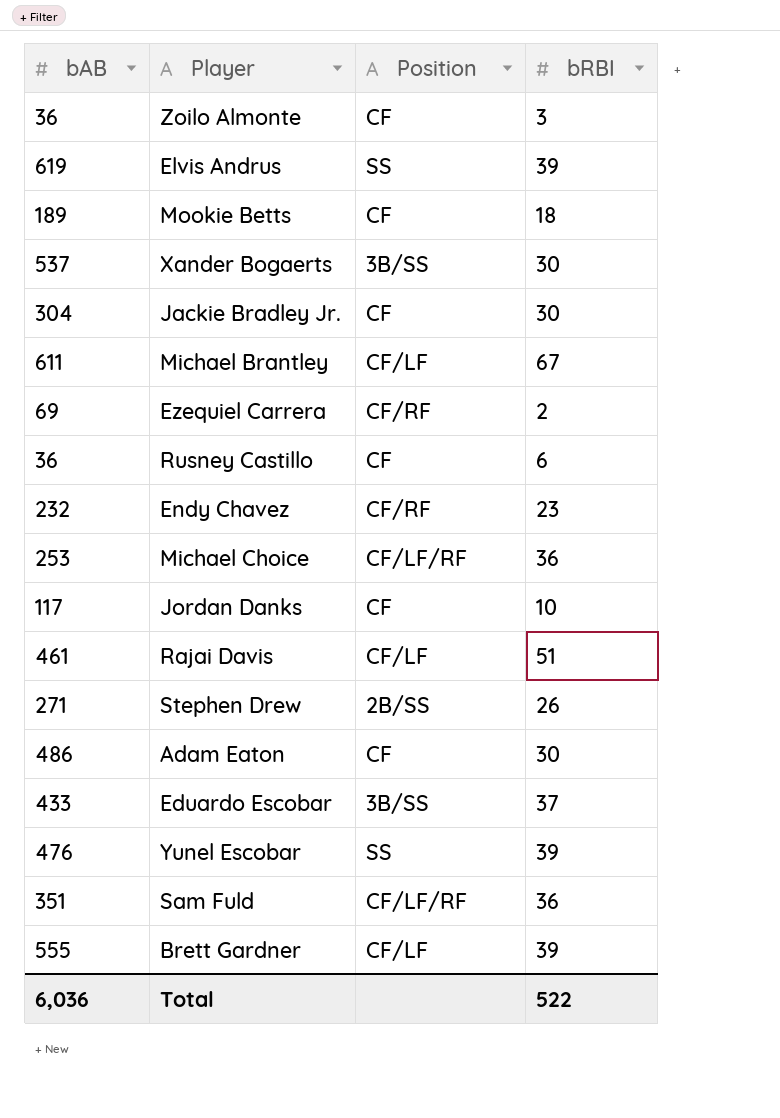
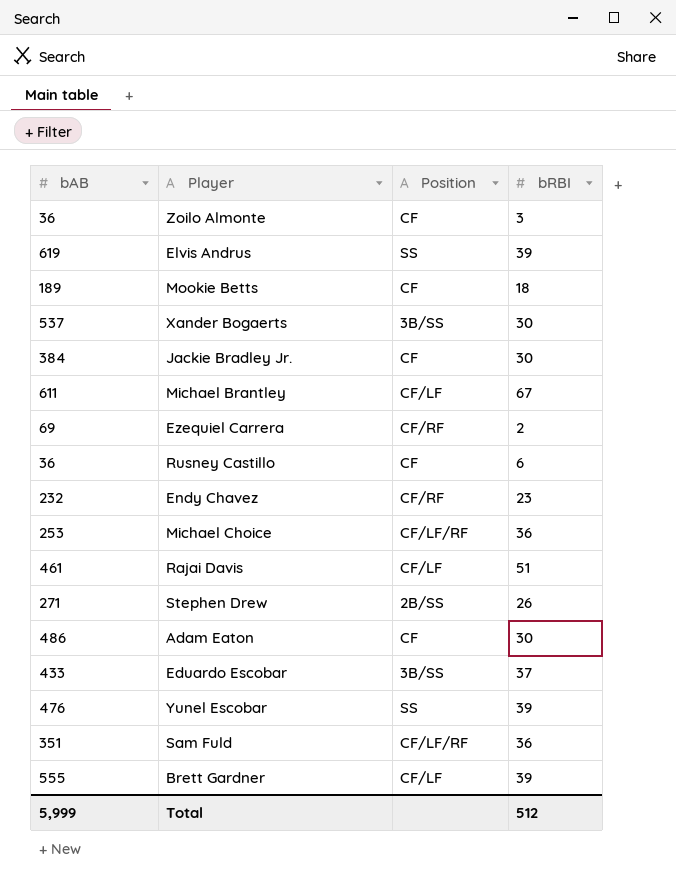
row Jordan Danks: 117 | CF | 10 -> none
Jackie Bradley Jr. | bAB: 304 -> 384
Total | bAB: 6,036 -> 5,999
Total | bRBI: 522 -> 512

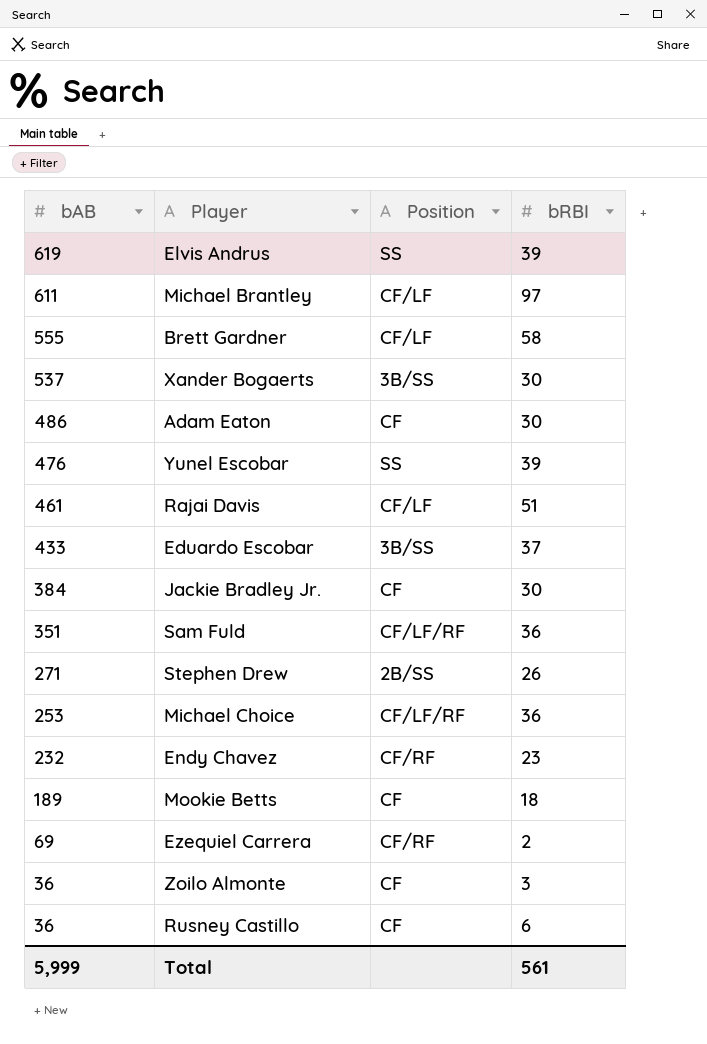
row order: none -> bAB descending
Michael Brantley | bRBI: 67 -> 97
Brett Gardner | bRBI: 39 -> 58
Total | bRBI: 512 -> 561

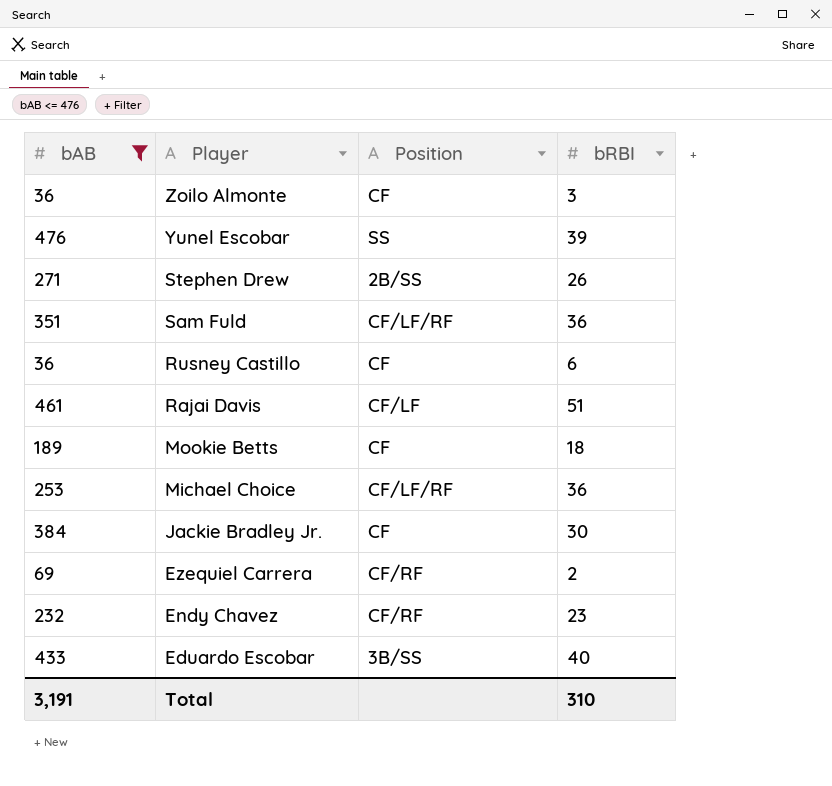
filter: none -> bAB <= 476
row order: bAB descending -> Player descending
Eduardo Escobar | bRBI: 37 -> 40
Total | bAB: 5,999 -> 3,191
Total | bRBI: 561 -> 310

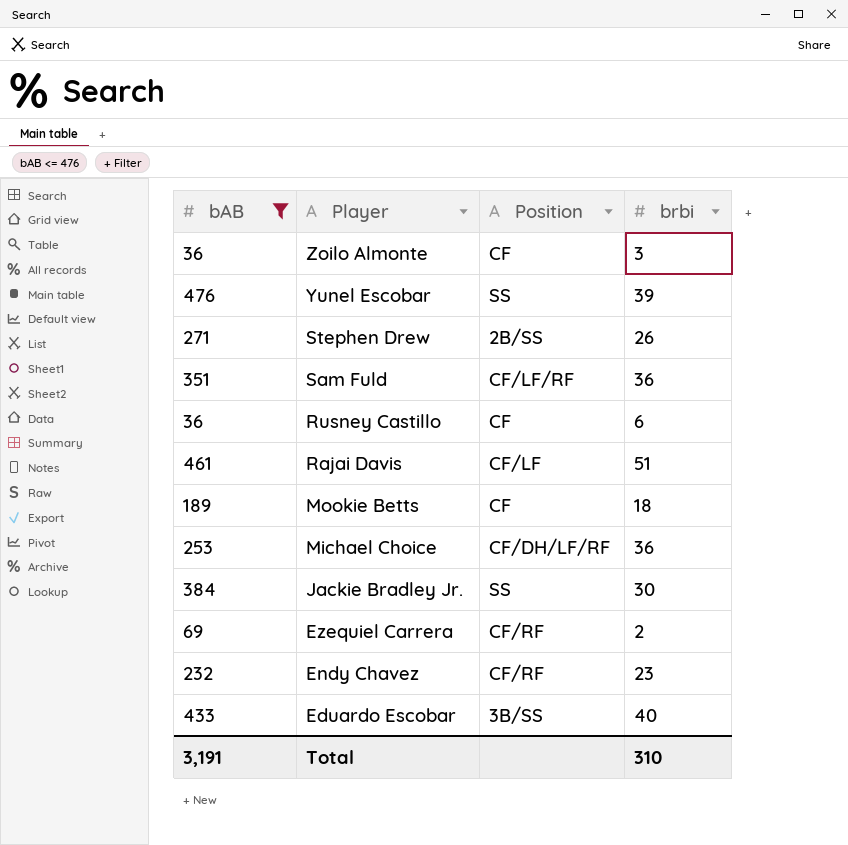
column name: bRBI -> brbi
Michael Choice | Position: CF/LF/RF -> CF/DH/LF/RF
Jackie Bradley Jr. | Position: CF -> SS

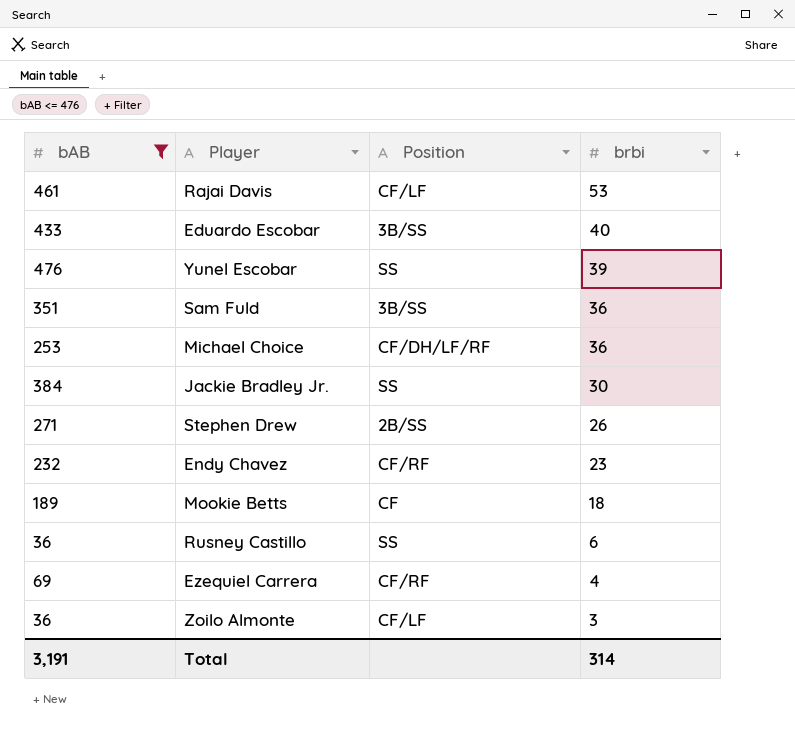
row order: Player descending -> brbi descending
Rajai Davis | brbi: 51 -> 53
Sam Fuld | Position: CF/LF/RF -> 3B/SS
Rusney Castillo | Position: CF -> SS
Ezequiel Carrera | brbi: 2 -> 4
Zoilo Almonte | Position: CF -> CF/LF
Total | brbi: 310 -> 314

